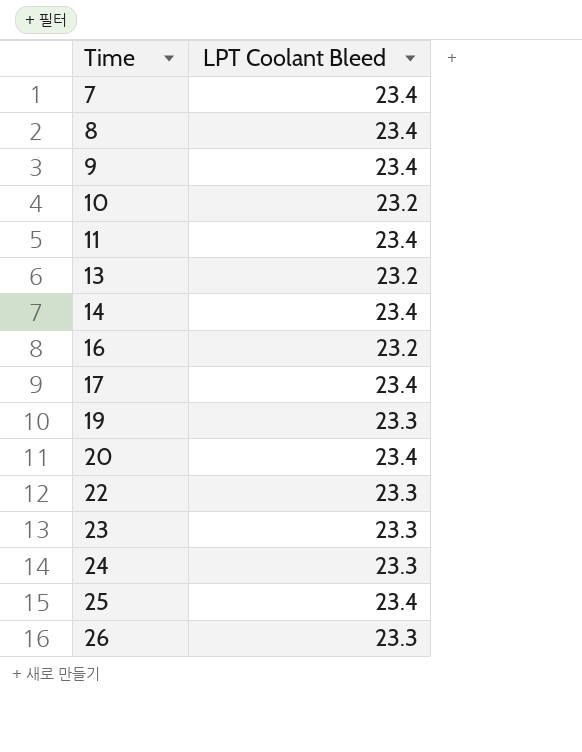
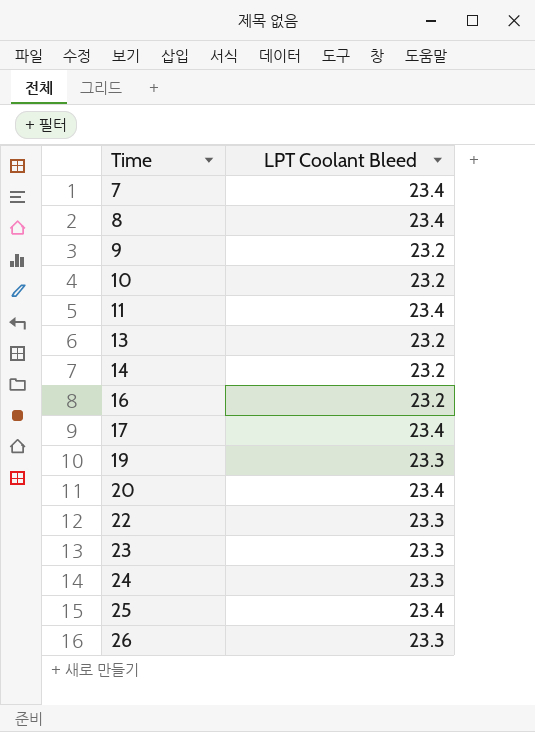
9 | LPT Coolant Bleed: 23.4 -> 23.2
14 | LPT Coolant Bleed: 23.4 -> 23.2

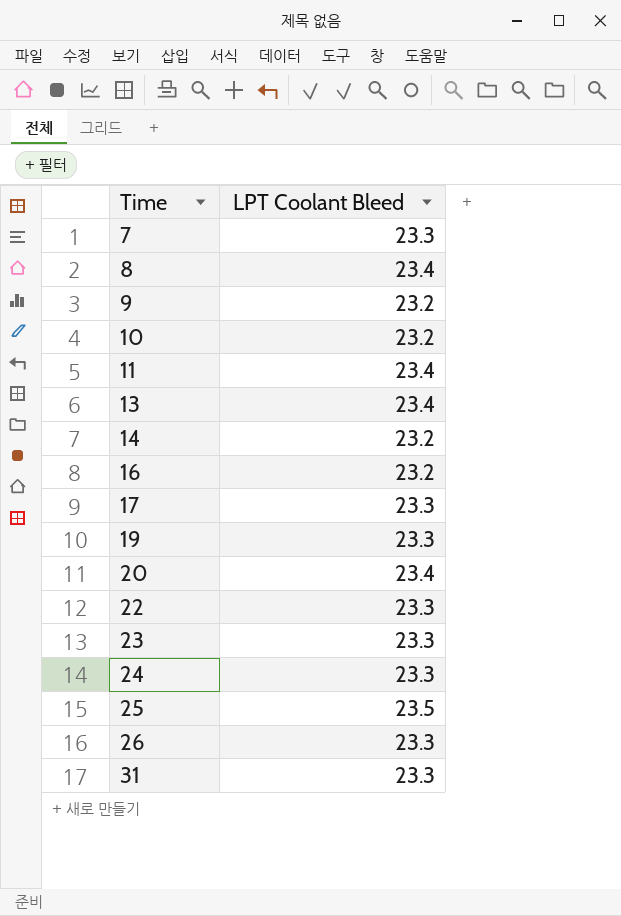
7 | LPT Coolant Bleed: 23.4 -> 23.3
13 | LPT Coolant Bleed: 23.2 -> 23.4
17 | LPT Coolant Bleed: 23.4 -> 23.3
25 | LPT Coolant Bleed: 23.4 -> 23.5
row 31: none -> 23.3

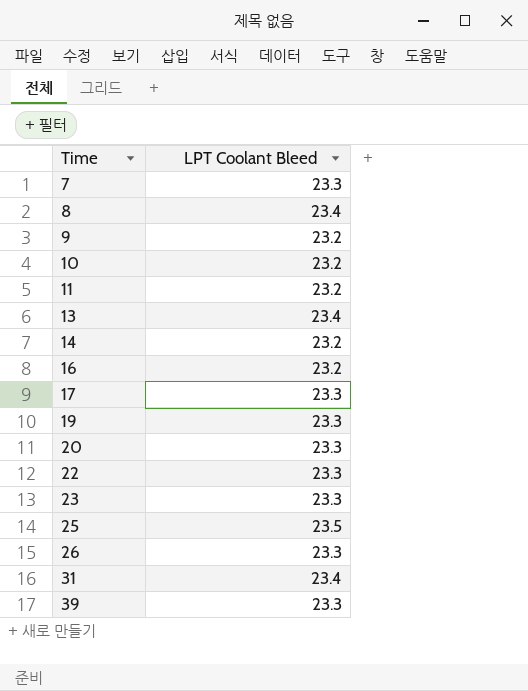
row 24: 23.3 -> none
11 | LPT Coolant Bleed: 23.4 -> 23.2
20 | LPT Coolant Bleed: 23.4 -> 23.3
31 | LPT Coolant Bleed: 23.3 -> 23.4
row 39: none -> 23.3

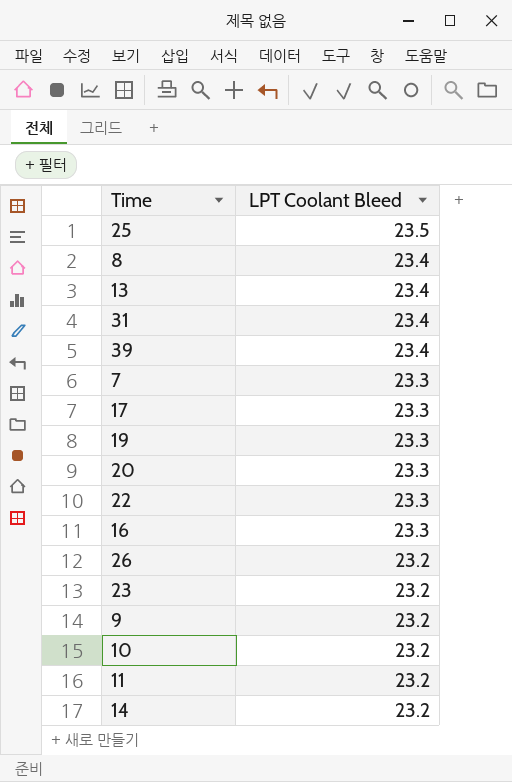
row order: Time ascending -> LPT Coolant Bleed descending
39 | LPT Coolant Bleed: 23.3 -> 23.4
16 | LPT Coolant Bleed: 23.2 -> 23.3
26 | LPT Coolant Bleed: 23.3 -> 23.2
23 | LPT Coolant Bleed: 23.3 -> 23.2

